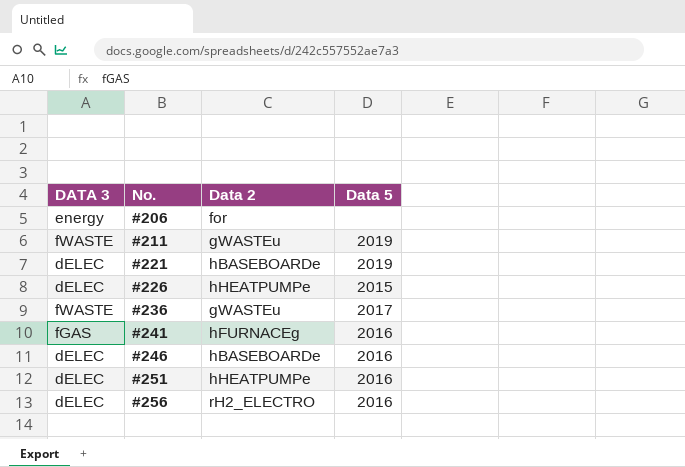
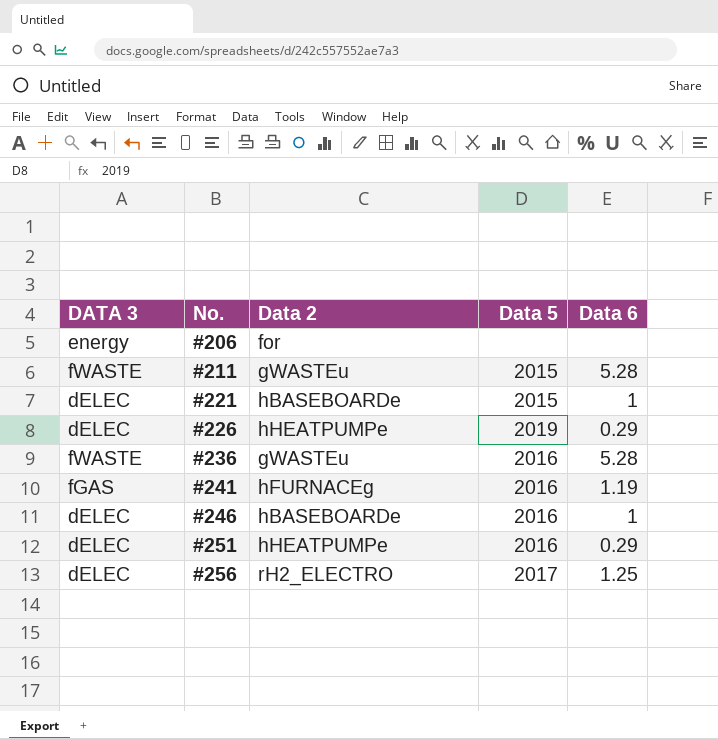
column Data 6 | position: none -> 5
#211 | Data 5: 2019 -> 2015
#221 | Data 5: 2019 -> 2015
#226 | Data 5: 2015 -> 2019
#236 | Data 5: 2017 -> 2016
#256 | Data 5: 2016 -> 2017

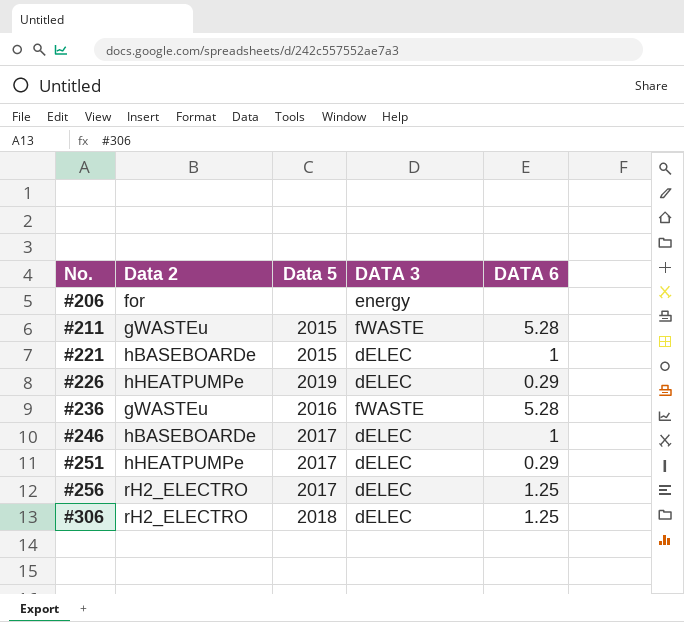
column DATA 3 | position: 1 -> 4
column name: Data 6 -> DATA 6
row #241: fGAS | hFURNACEg | 2016 | 1.19 -> none
#246 | Data 5: 2016 -> 2017
#251 | Data 5: 2016 -> 2017
row #306: none -> rH2_ELECTRO | 2018 | dELEC | 1.25

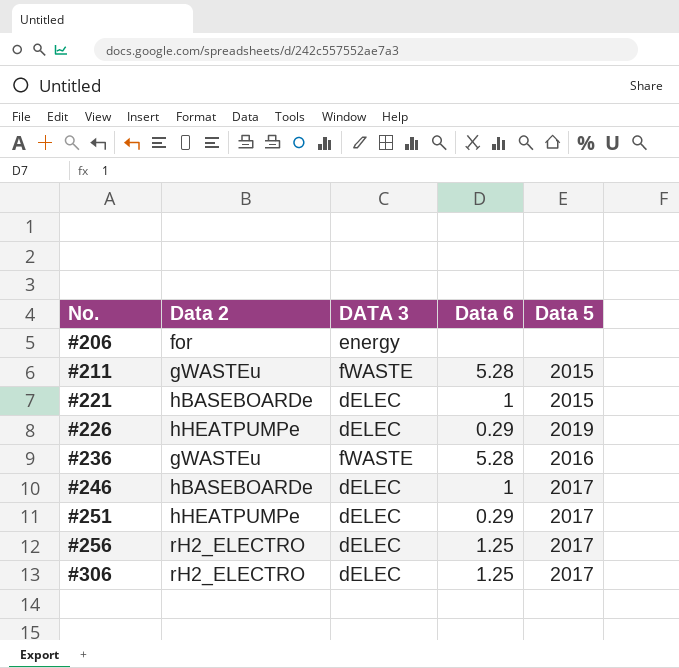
column name: DATA 6 -> Data 6
column Data 5 | position: 3 -> 5
#306 | Data 5: 2018 -> 2017

